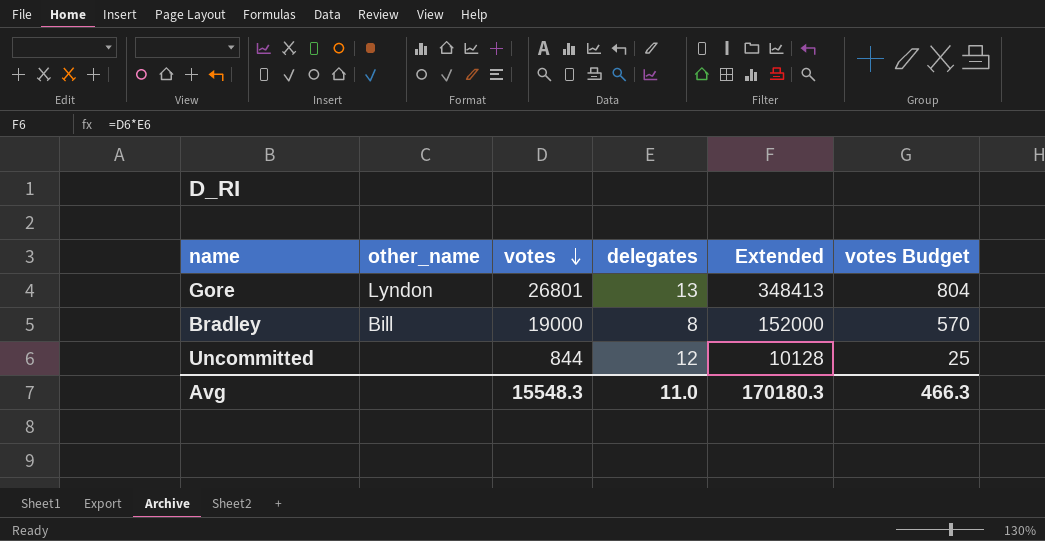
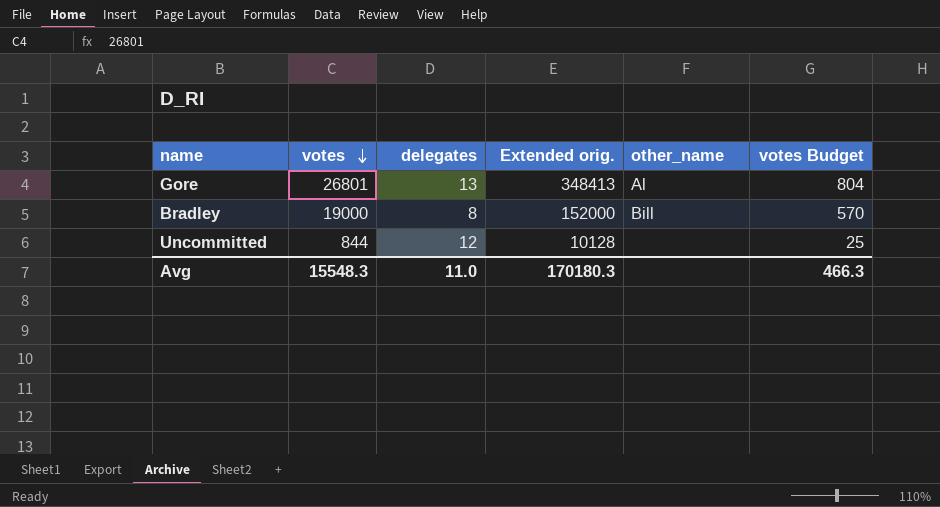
column name: Extended -> Extended orig.
column other_name | position: 2 -> 5
Gore | other_name: Lyndon -> Al

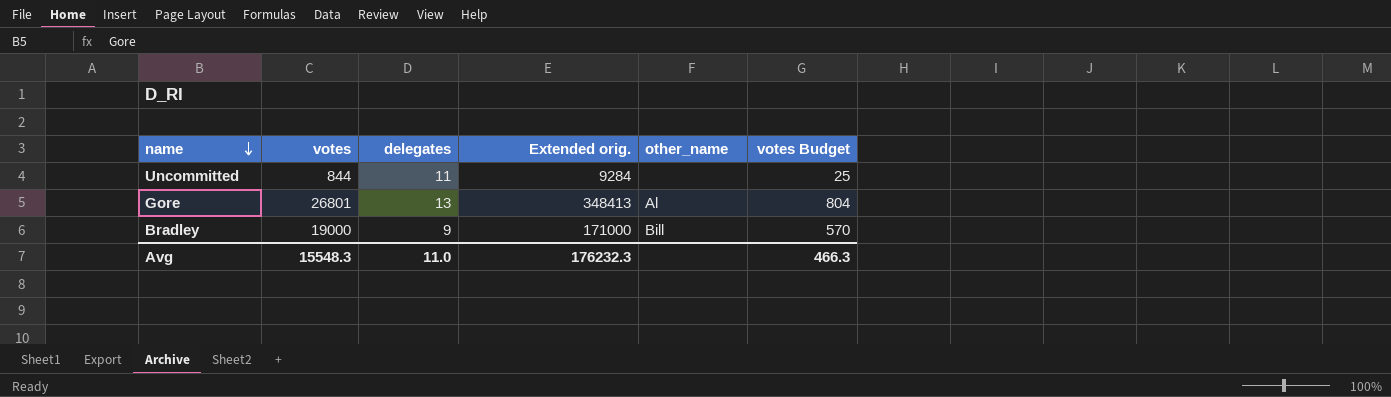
row order: votes descending -> name descending
Uncommitted | delegates: 12 -> 11
Uncommitted | Extended orig.: 10128 -> 9284
Bradley | delegates: 8 -> 9
Bradley | Extended orig.: 152000 -> 171000
Avg | Extended orig.: 170180.3 -> 176232.3

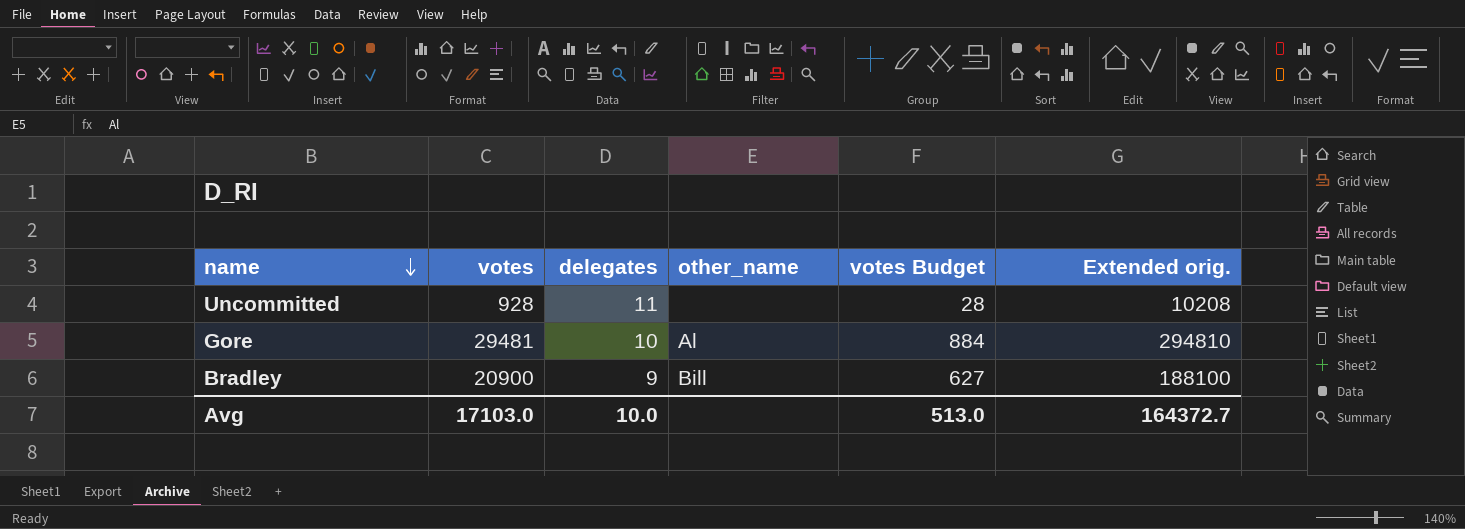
column Extended orig. | position: 4 -> 6
Uncommitted | votes: 844 -> 928
Uncommitted | votes Budget: 25 -> 28
Uncommitted | Extended orig.: 9284 -> 10208
Gore | votes: 26801 -> 29481
Gore | delegates: 13 -> 10
Gore | votes Budget: 804 -> 884
Gore | Extended orig.: 348413 -> 294810
Bradley | votes: 19000 -> 20900
Bradley | votes Budget: 570 -> 627
Bradley | Extended orig.: 171000 -> 188100
Avg | votes: 15548.3 -> 17103.0
Avg | delegates: 11.0 -> 10.0
Avg | votes Budget: 466.3 -> 513.0
Avg | Extended orig.: 176232.3 -> 164372.7

